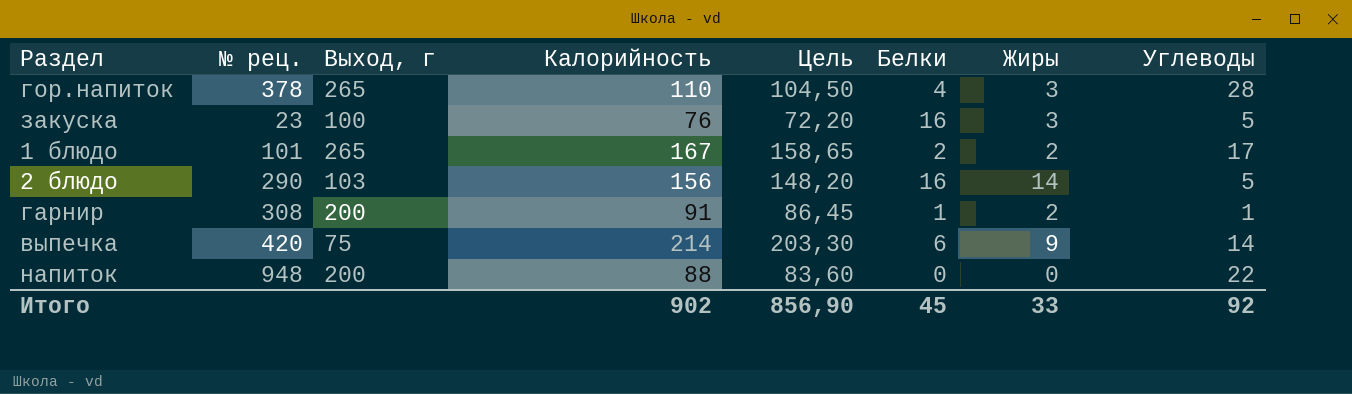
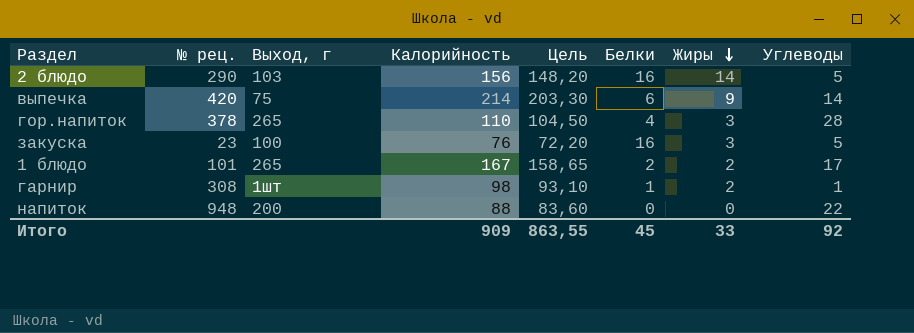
row order: none -> Жиры descending
гарнир | Выход, г: 200 -> 1шт
гарнир | Калорийность: 91 -> 98
гарнир | Цель: 86,45 -> 93,10
Итого | Калорийность: 902 -> 909
Итого | Цель: 856,90 -> 863,55

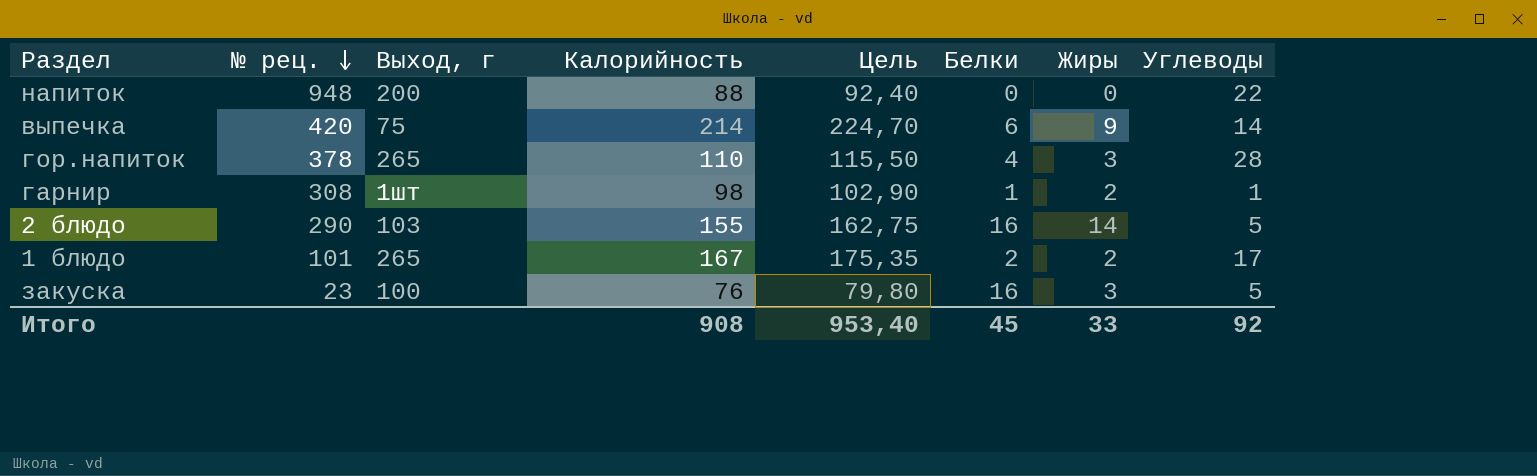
row order: Жиры descending -> № рец. descending
column Цель | formula: [Калорийность] * 0,95 -> [Калорийность] * 1,05
2 блюдо | Калорийность: 156 -> 155
Итого | Калорийность: 909 -> 908
Итого | Цель: 863,55 -> 953,40

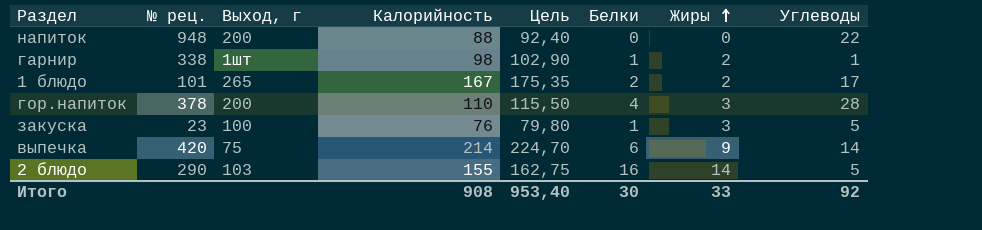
row order: № рец. descending -> Жиры ascending
гарнир | № рец.: 308 -> 338
гор.напиток | Выход, г: 265 -> 200
закуска | Белки: 16 -> 1
Итого | Белки: 45 -> 30

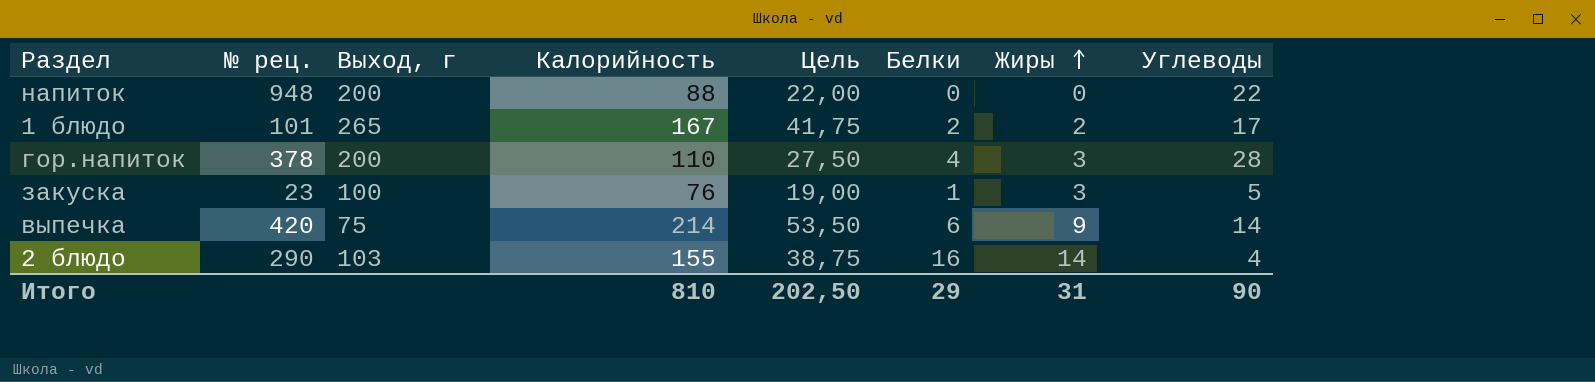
column Цель | formula: [Калорийность] * 1,05 -> [Калорийность] * 0,25
row гарнир: 338 | 1шт | 98 | 102,90 | 1 | 2 | 1 -> none
2 блюдо | Углеводы: 5 -> 4
Итого | Калорийность: 908 -> 810
Итого | Цель: 953,40 -> 202,50
Итого | Белки: 30 -> 29
Итого | Жиры: 33 -> 31
Итого | Углеводы: 92 -> 90

